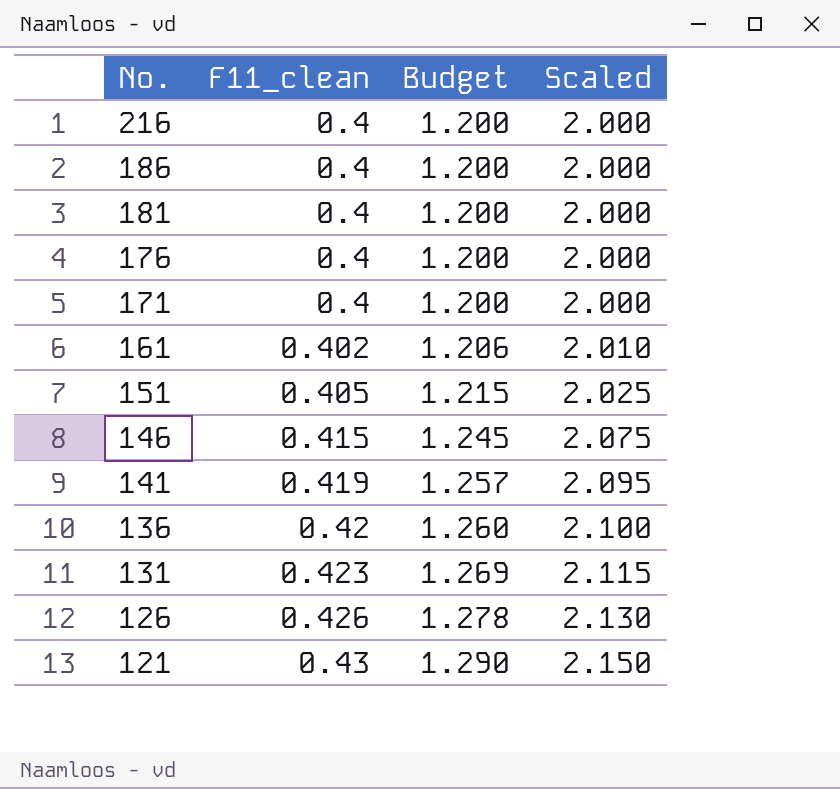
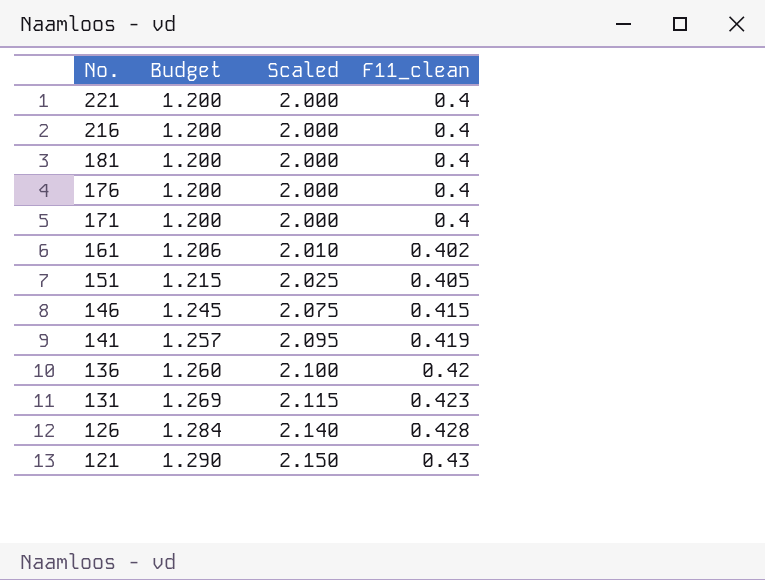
column F11_clean | position: 2 -> 4
row 186: 0.4 | 1.200 | 2.000 -> none
row 221: none -> 1.200 | 2.000 | 0.4
126 | Budget: 1.278 -> 1.284
126 | Scaled: 2.130 -> 2.140
126 | F11_clean: 0.426 -> 0.428

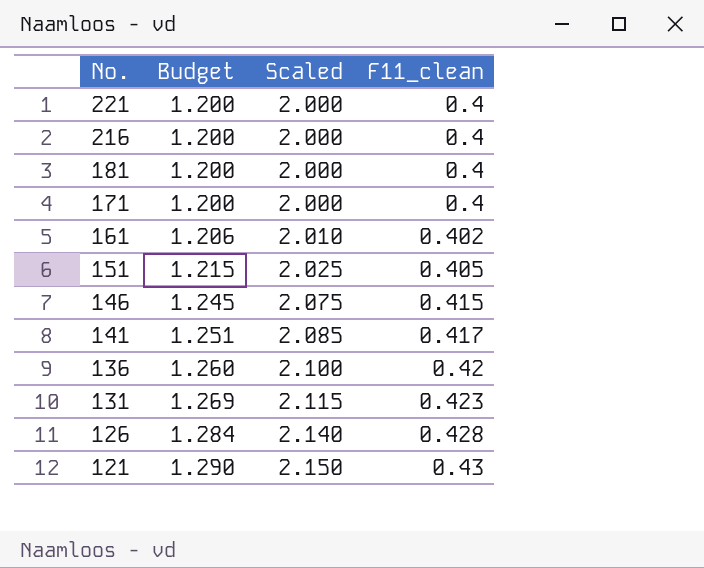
row 176: 1.200 | 2.000 | 0.4 -> none
141 | Budget: 1.257 -> 1.251
141 | Scaled: 2.095 -> 2.085
141 | F11_clean: 0.419 -> 0.417

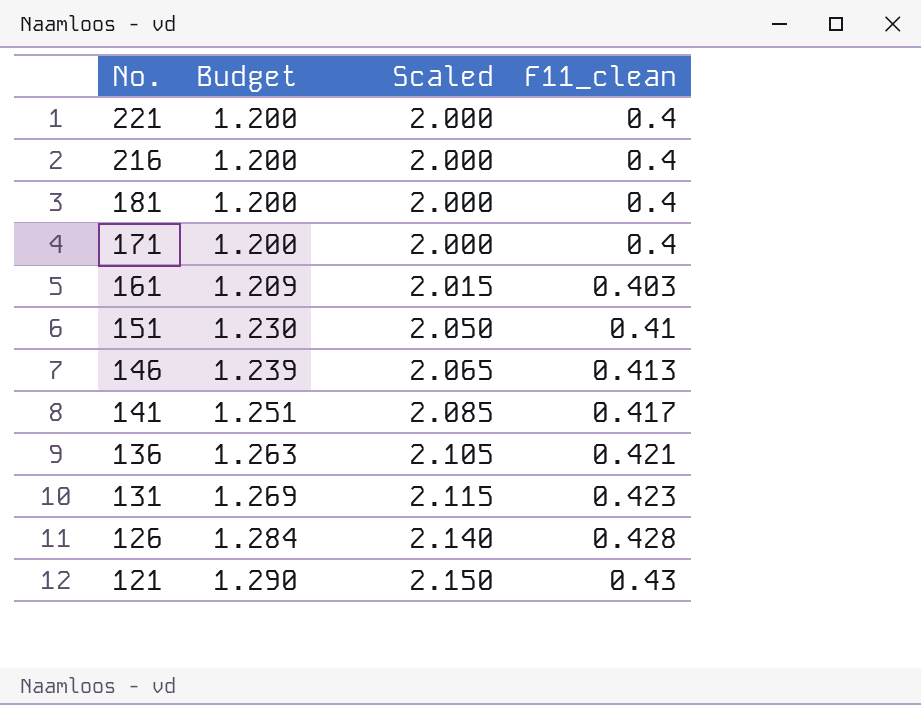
161 | Budget: 1.206 -> 1.209
161 | Scaled: 2.010 -> 2.015
161 | F11_clean: 0.402 -> 0.403
151 | Budget: 1.215 -> 1.230
151 | Scaled: 2.025 -> 2.050
151 | F11_clean: 0.405 -> 0.41
146 | Budget: 1.245 -> 1.239
146 | Scaled: 2.075 -> 2.065
146 | F11_clean: 0.415 -> 0.413
136 | Budget: 1.260 -> 1.263
136 | Scaled: 2.100 -> 2.105
136 | F11_clean: 0.42 -> 0.421

